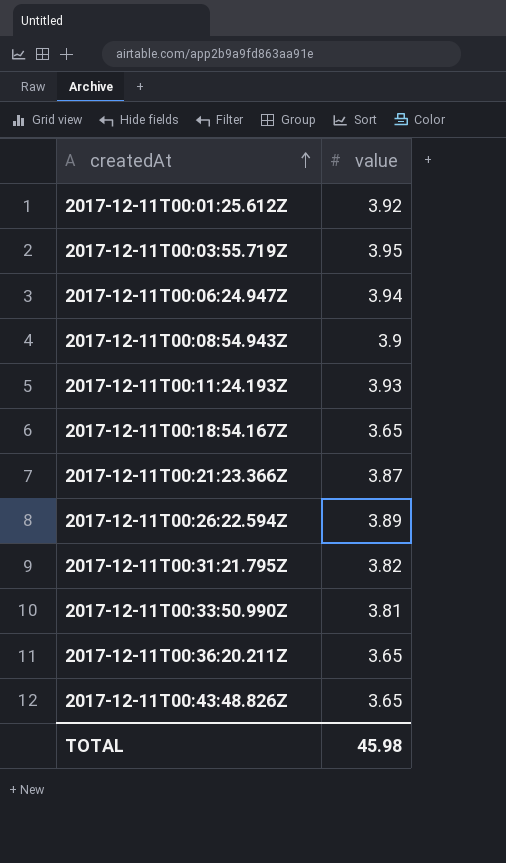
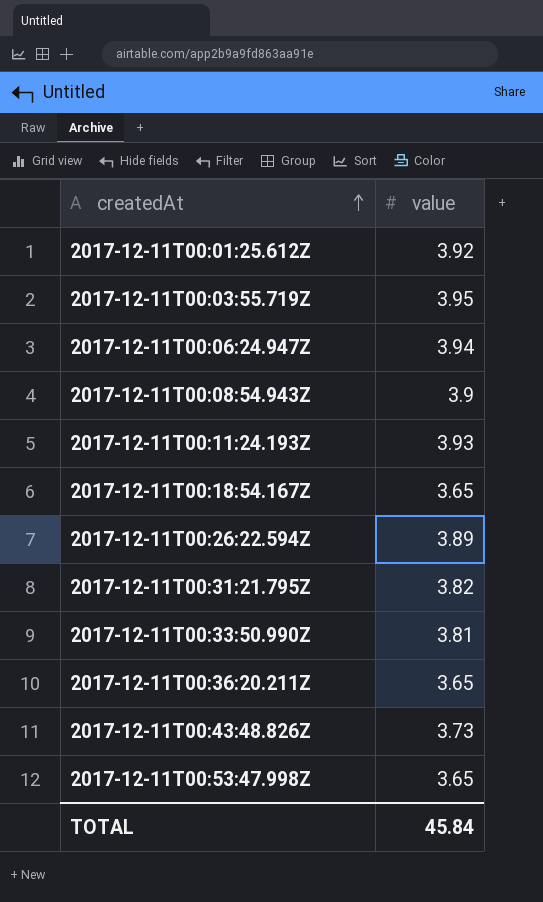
row 2017-12-11T00:21:23.366Z: 3.87 -> none
2017-12-11T00:43:48.826Z | value: 3.65 -> 3.73
row 2017-12-11T00:53:47.998Z: none -> 3.65
TOTAL | value: 45.98 -> 45.84

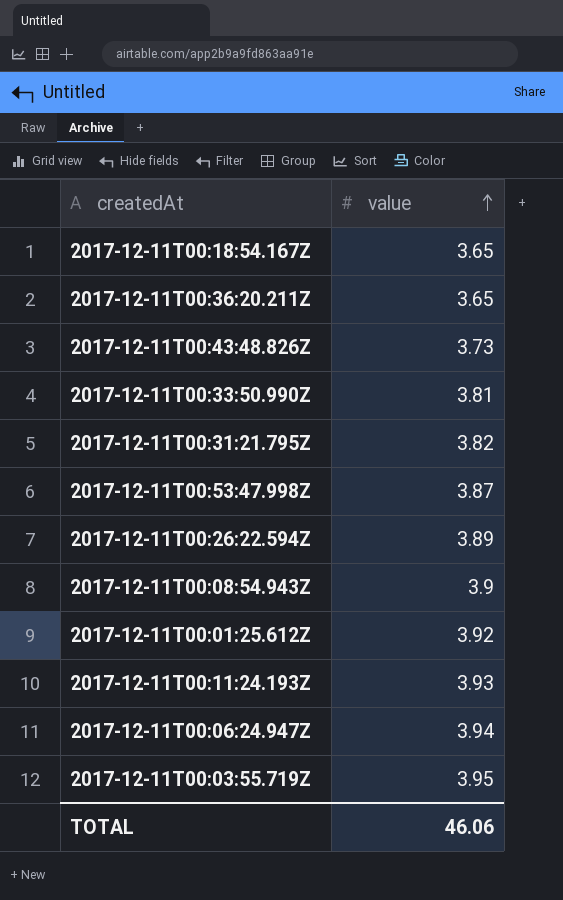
row order: createdAt ascending -> value ascending
2017-12-11T00:53:47.998Z | value: 3.65 -> 3.87
TOTAL | value: 45.84 -> 46.06

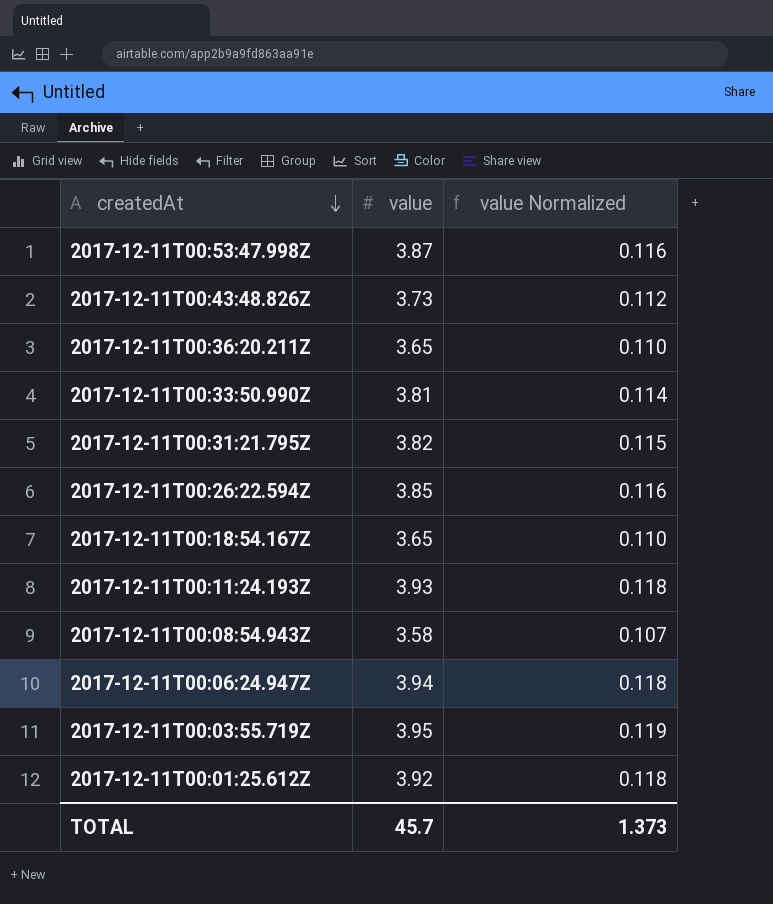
row order: value ascending -> createdAt descending
column value Normalized | formula: none -> [value] * 0.03
2017-12-11T00:26:22.594Z | value: 3.89 -> 3.85
2017-12-11T00:08:54.943Z | value: 3.9 -> 3.58
TOTAL | value: 46.06 -> 45.7

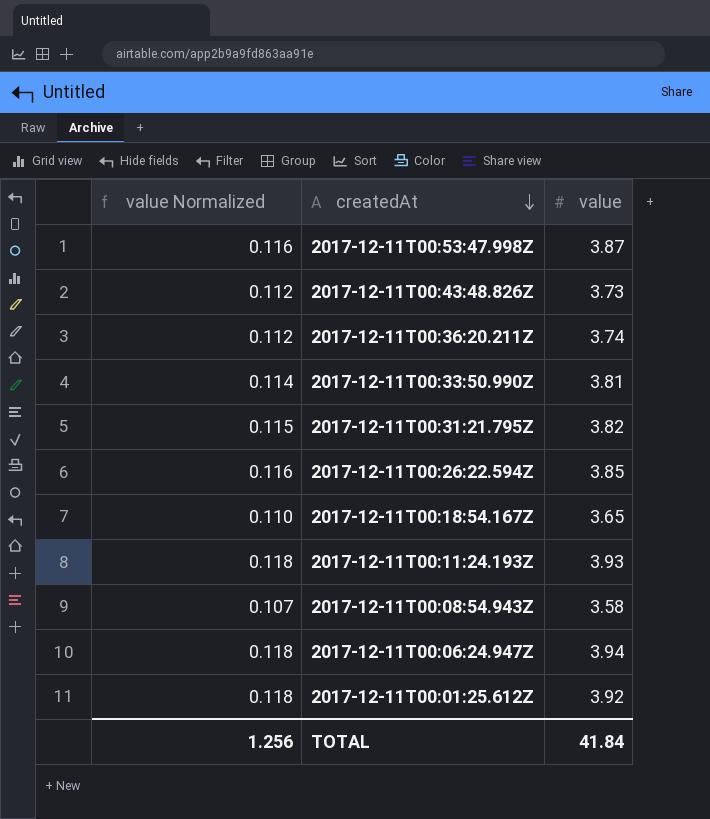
column value Normalized | position: 3 -> 1
row 2017-12-11T00:03:55.719Z: 3.95 | 0.119 -> none
2017-12-11T00:36:20.211Z | value Normalized: 0.110 -> 0.112
2017-12-11T00:36:20.211Z | value: 3.65 -> 3.74
TOTAL | value Normalized: 1.373 -> 1.256
TOTAL | value: 45.7 -> 41.84

